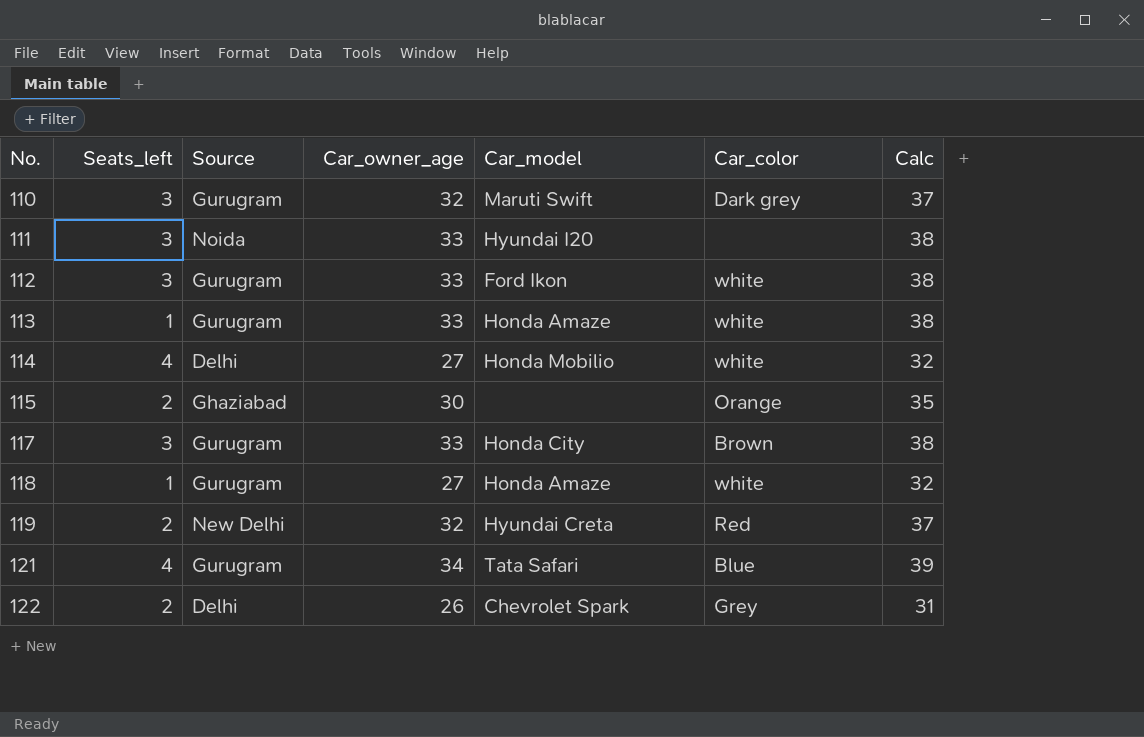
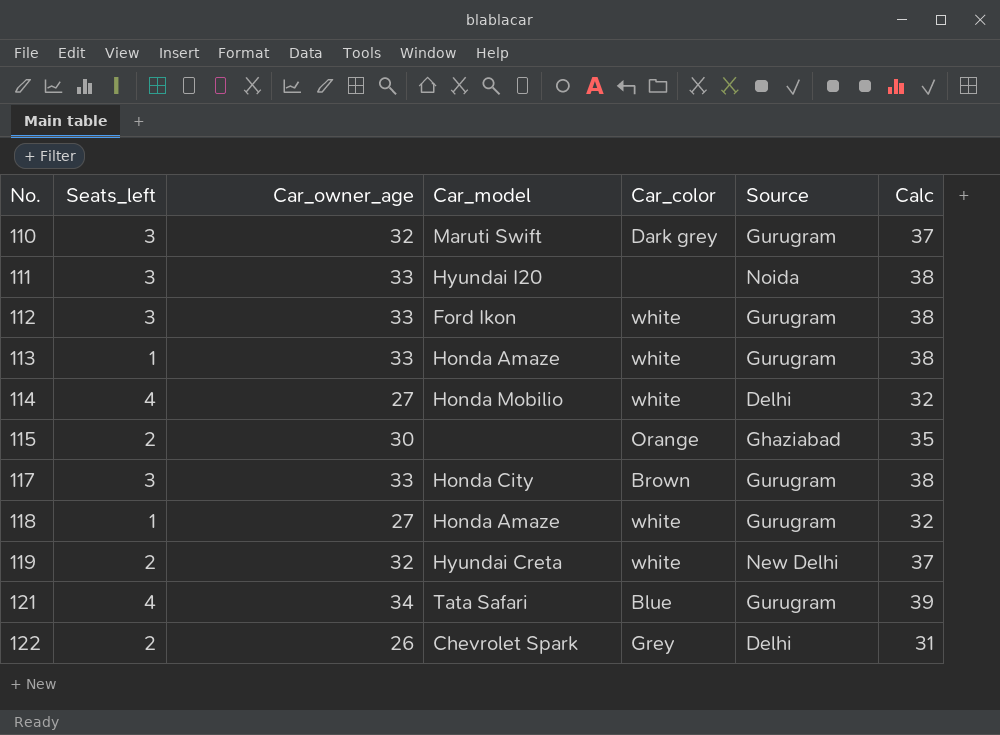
column Source | position: 3 -> 6
119 | Car_color: Red -> white

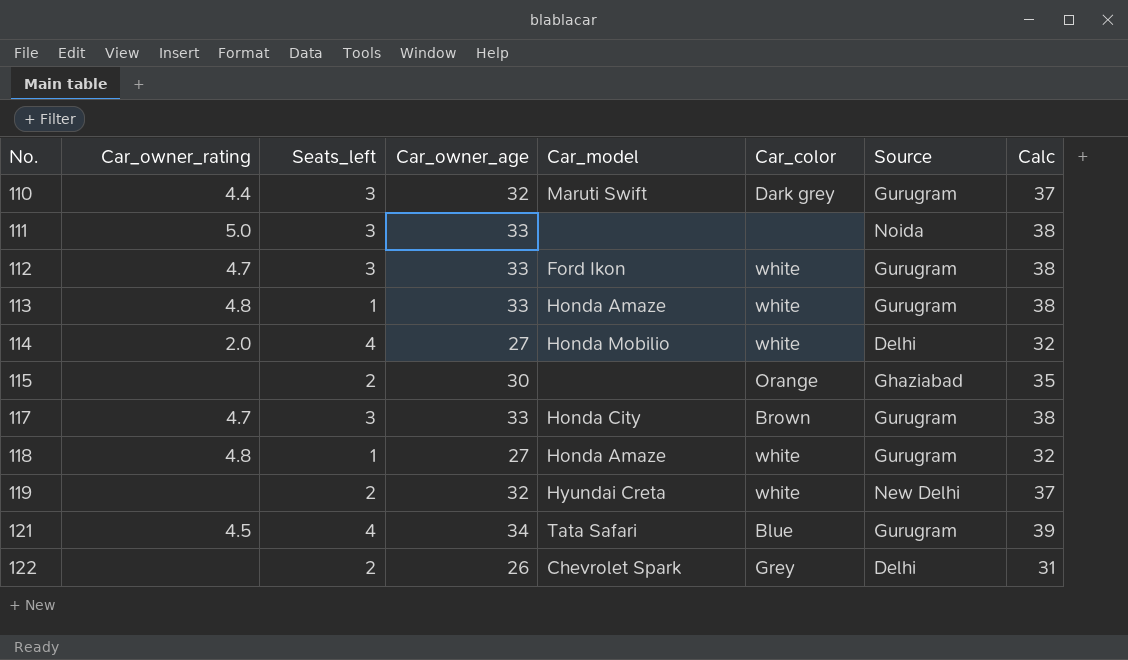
column Car_owner_rating | position: none -> 2
111 | Car_model: Hyundai I20 -> none

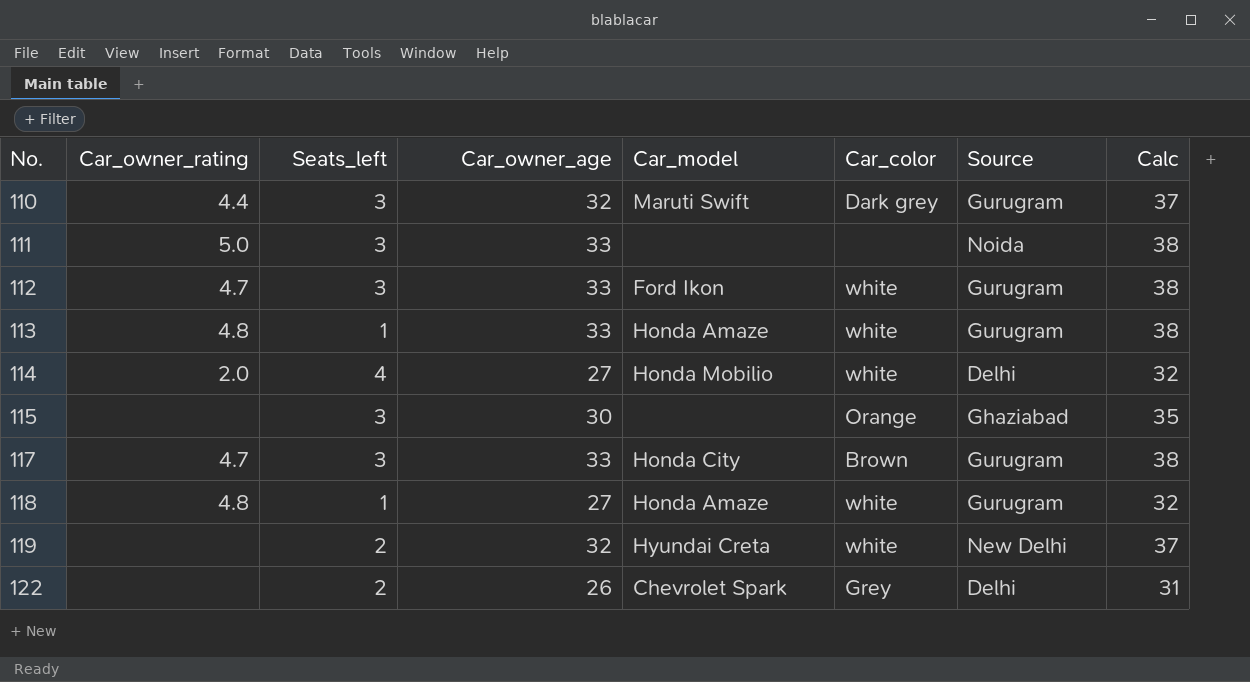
row 121: 4.5 | 4 | 34 | Tata Safari | Blue | Gurugram | 39 -> none
115 | Seats_left: 2 -> 3

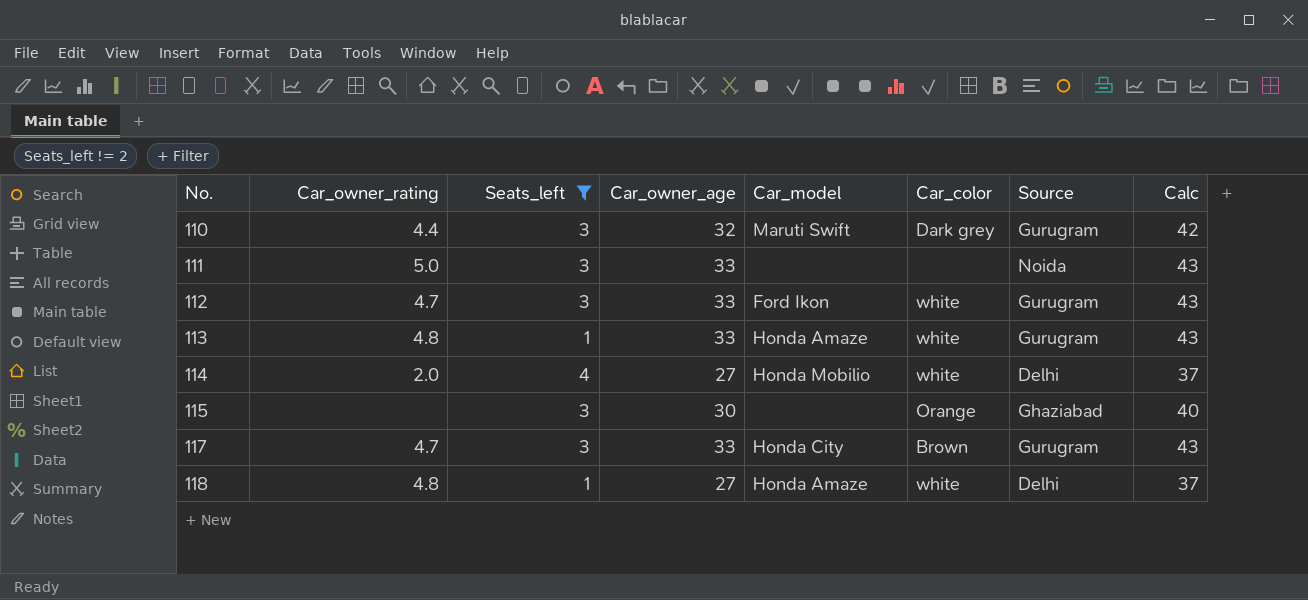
filter: none -> Seats_left != 2
column Calc | formula: [Car_owner_age] + 5 -> [Car_owner_age] + 10
118 | Source: Gurugram -> Delhi

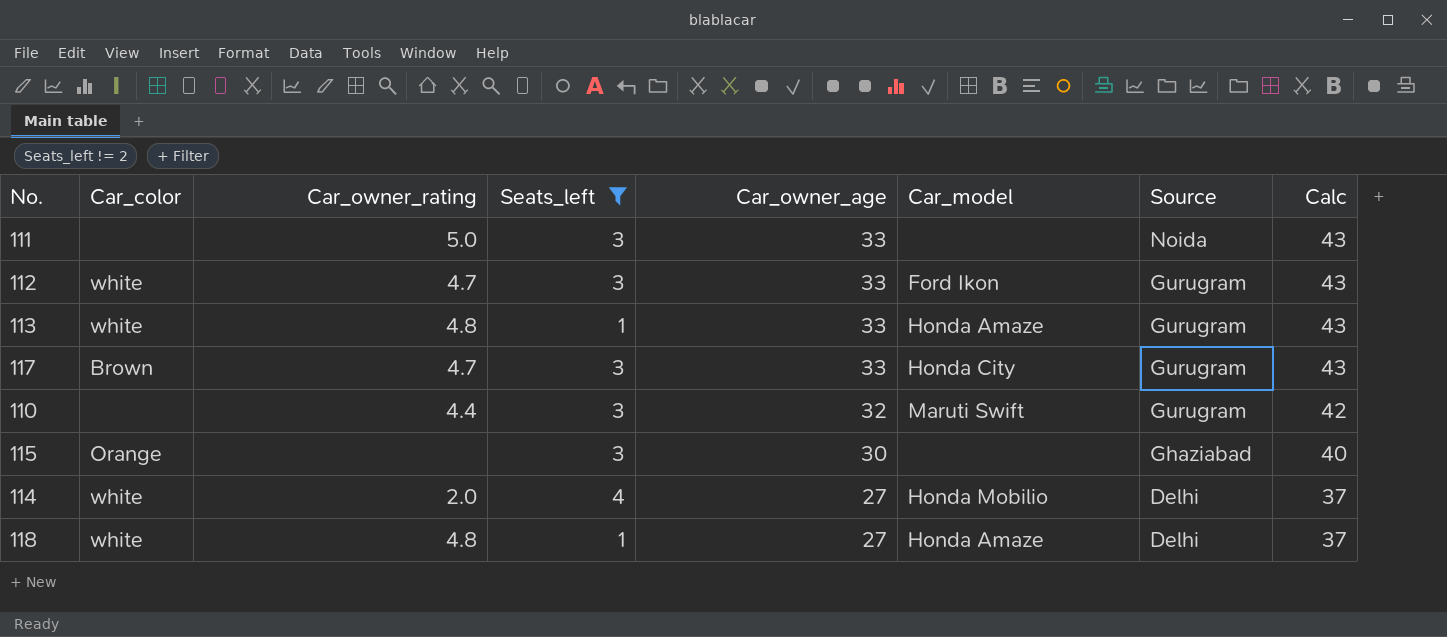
row order: No. ascending -> Car_owner_age descending
column Car_color | position: 6 -> 2
110 | Car_color: Dark grey -> none

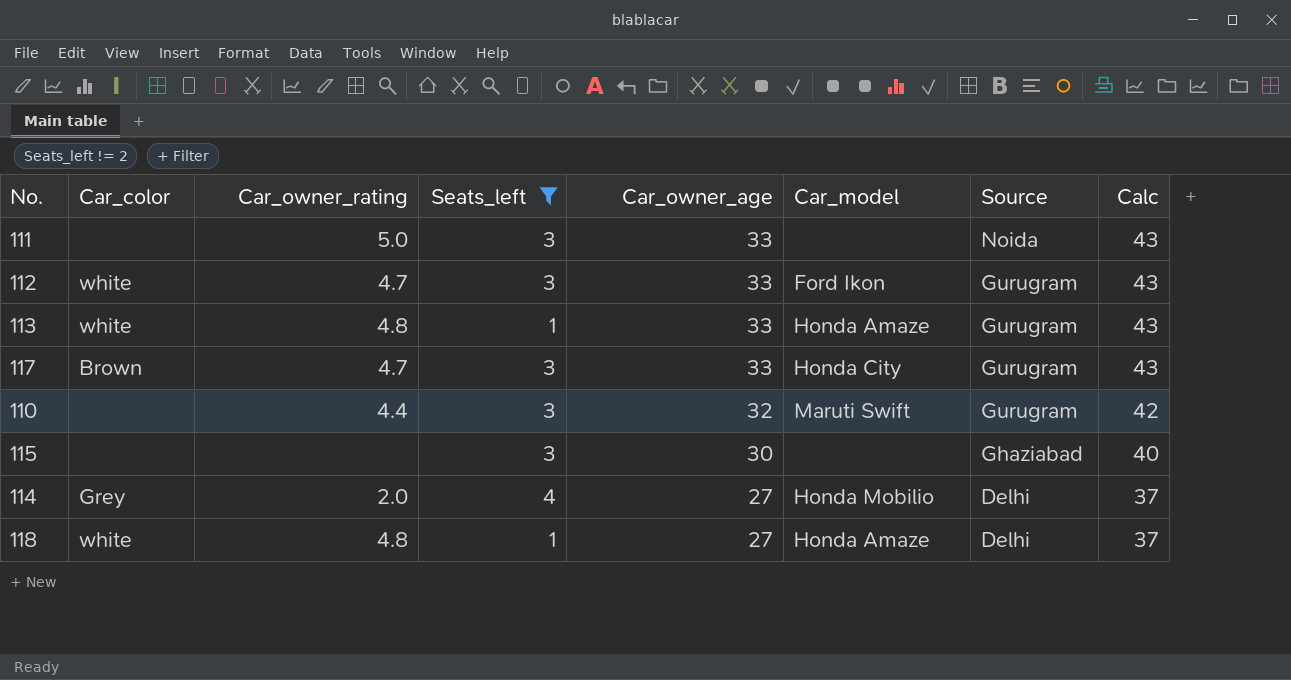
115 | Car_color: Orange -> none
114 | Car_color: white -> Grey

